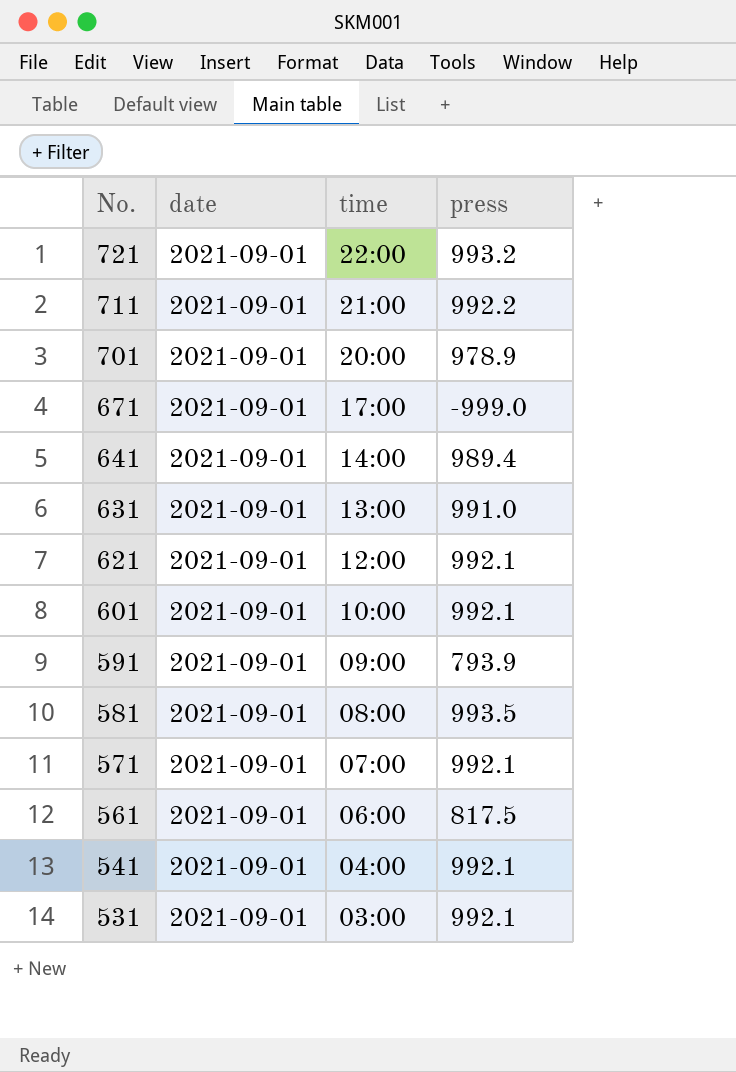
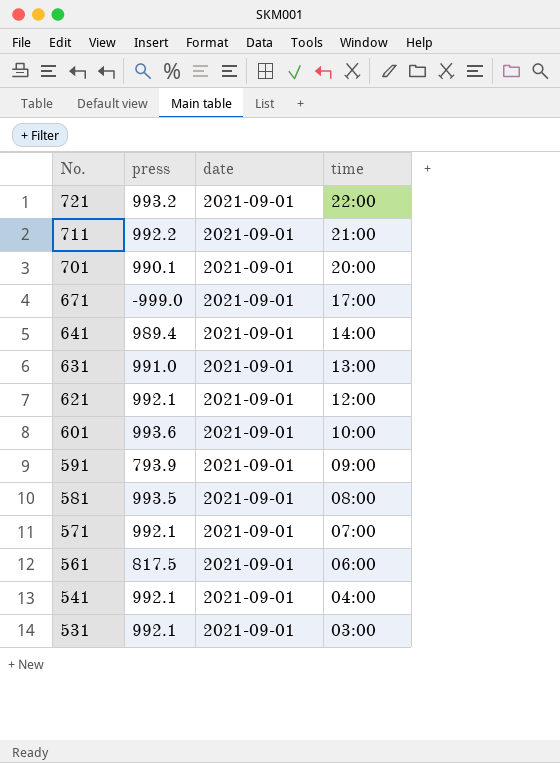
column press | position: 4 -> 2
701 | press: 978.9 -> 990.1
601 | press: 992.1 -> 993.6

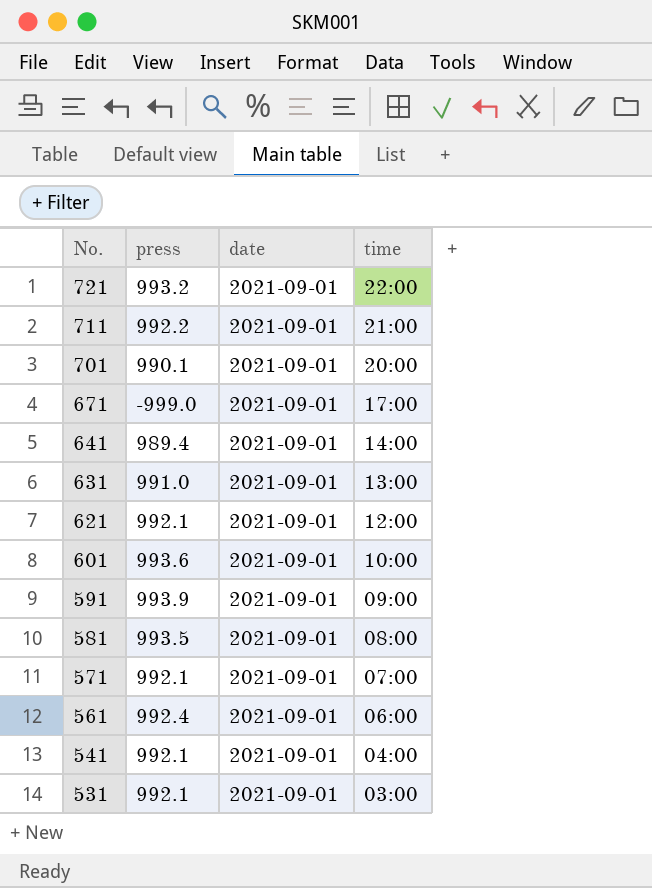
591 | press: 793.9 -> 993.9
561 | press: 817.5 -> 992.4

